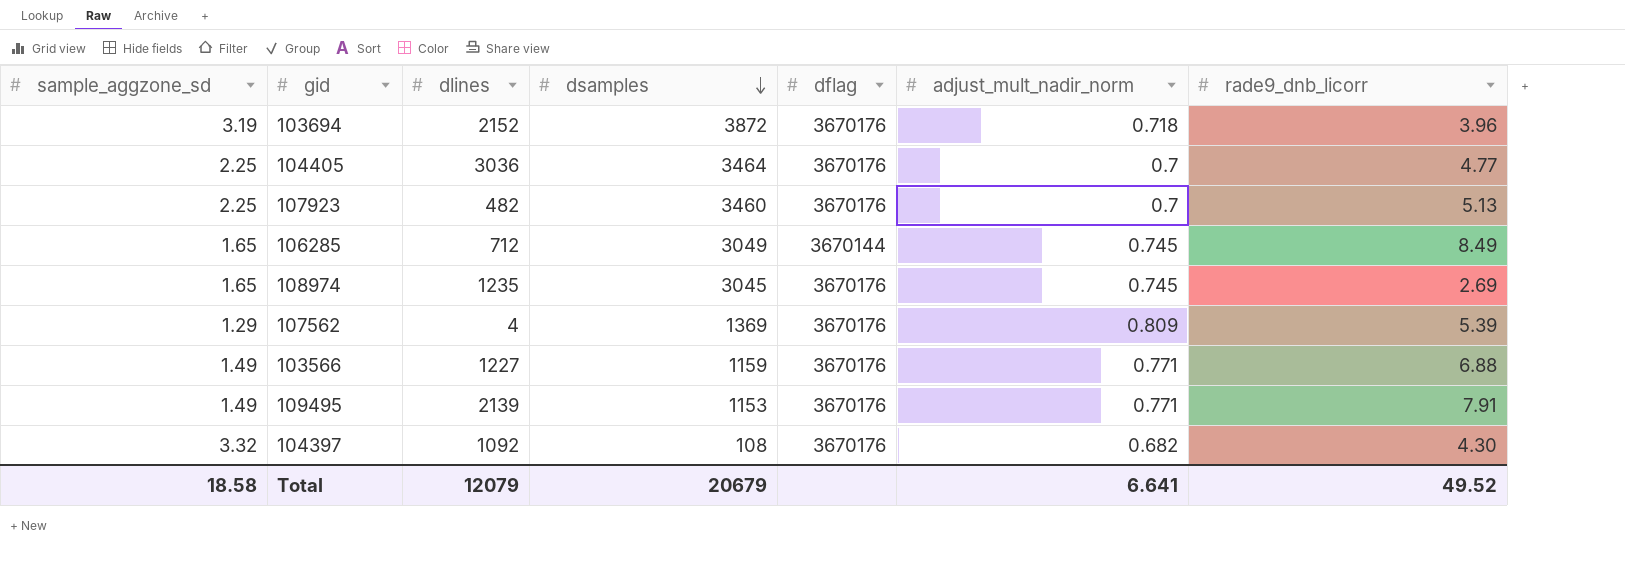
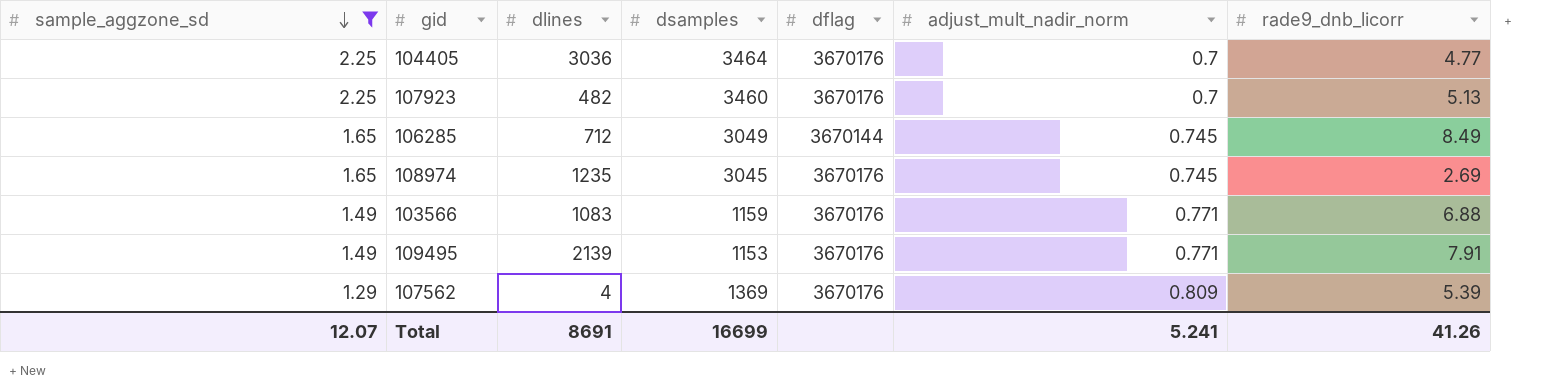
filter: none -> sample_aggzone_sd <= 2.25
row order: dsamples descending -> sample_aggzone_sd descending
103566 | dlines: 1227 -> 1083
Total | sample_aggzone_sd: 18.58 -> 12.07
Total | dlines: 12079 -> 8691
Total | dsamples: 20679 -> 16699
Total | adjust_mult_nadir_norm: 6.641 -> 5.241
Total | rade9_dnb_licorr: 49.52 -> 41.26

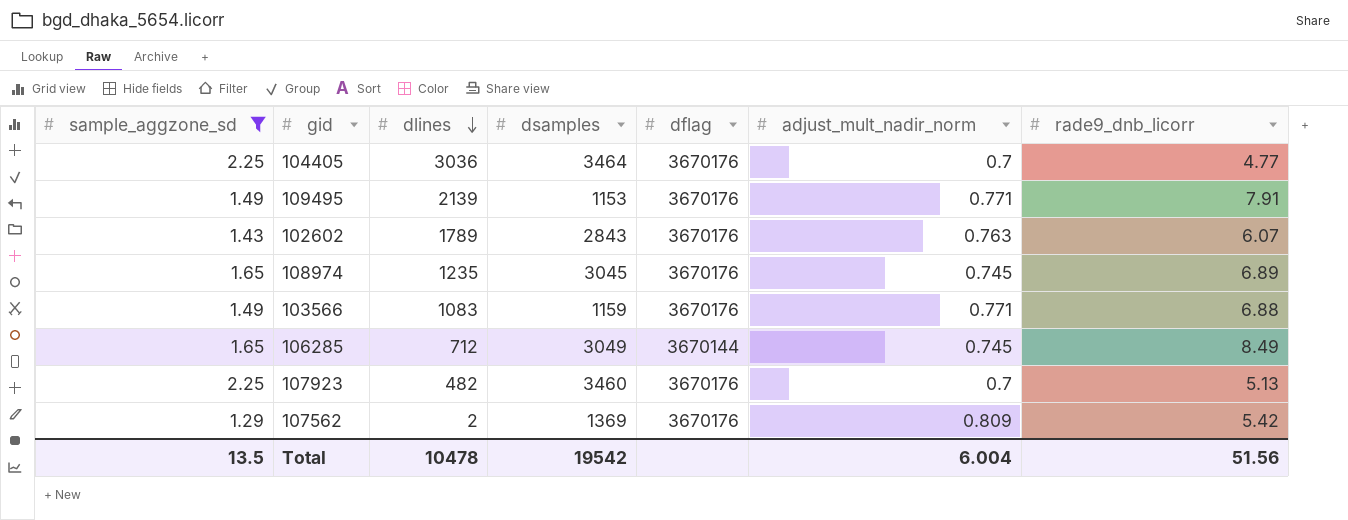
row order: sample_aggzone_sd descending -> dlines descending
row 102602: none -> 1.43 | 1789 | 2843 | 3670176 | 0.763 | 6.07
108974 | rade9_dnb_licorr: 2.69 -> 6.89
107562 | dlines: 4 -> 2
107562 | rade9_dnb_licorr: 5.39 -> 5.42
Total | sample_aggzone_sd: 12.07 -> 13.5
Total | dlines: 8691 -> 10478
Total | dsamples: 16699 -> 19542
Total | adjust_mult_nadir_norm: 5.241 -> 6.004
Total | rade9_dnb_licorr: 41.26 -> 51.56

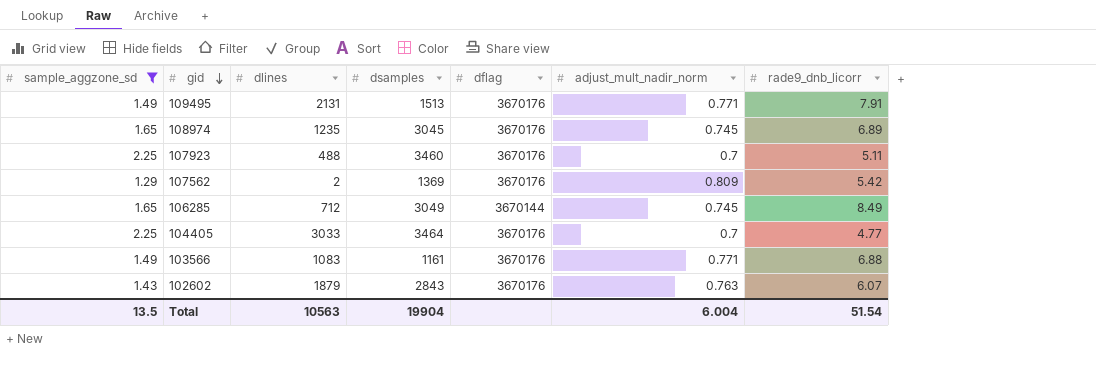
row order: dlines descending -> gid descending
109495 | dlines: 2139 -> 2131
109495 | dsamples: 1153 -> 1513
107923 | dlines: 482 -> 488
107923 | rade9_dnb_licorr: 5.13 -> 5.11
104405 | dlines: 3036 -> 3033
103566 | dsamples: 1159 -> 1161
102602 | dlines: 1789 -> 1879
Total | dlines: 10478 -> 10563
Total | dsamples: 19542 -> 19904
Total | rade9_dnb_licorr: 51.56 -> 51.54

